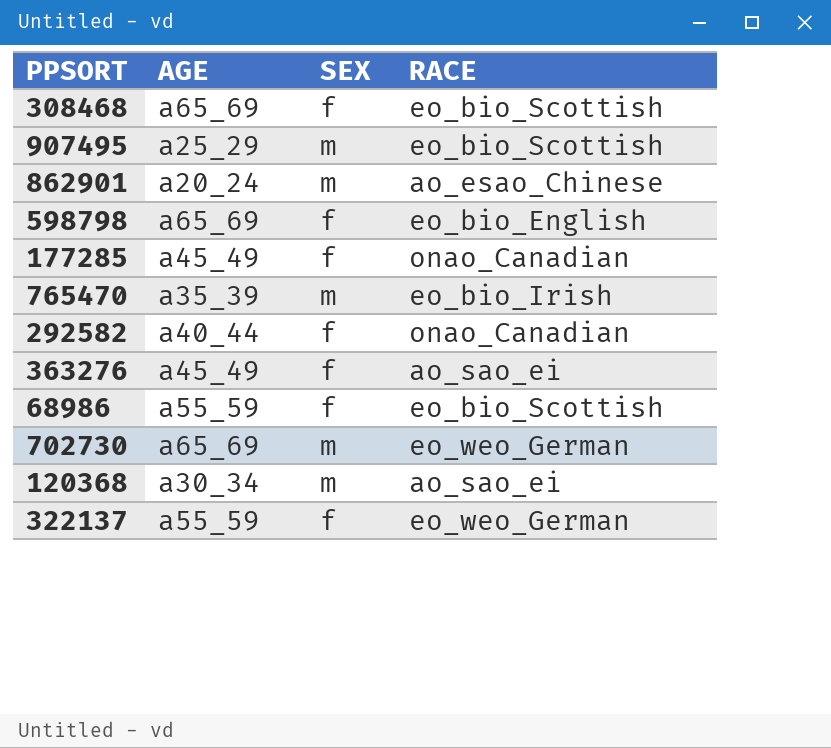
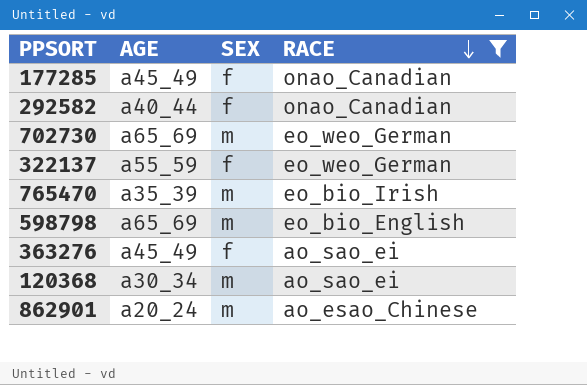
filter: none -> RACE != eo_bio_Scottish
row order: none -> RACE descending
598798 | SEX: f -> m

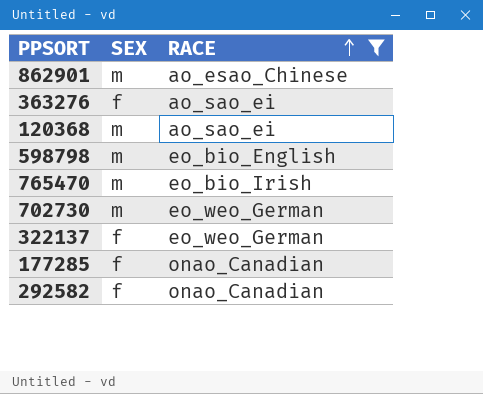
row order: RACE descending -> RACE ascending
column AGE | position: 2 -> none

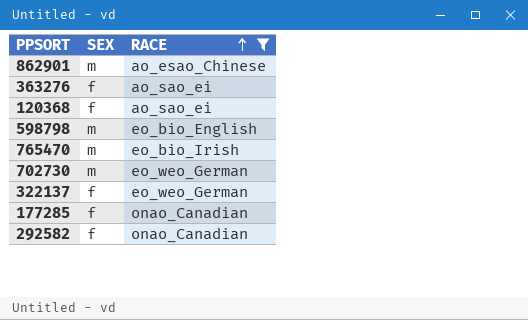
120368 | SEX: m -> f

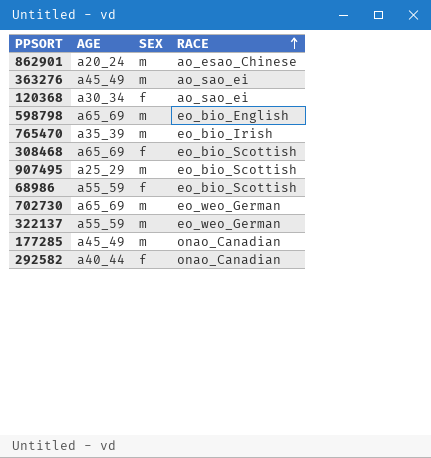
filter: RACE != eo_bio_Scottish -> none
column AGE | position: none -> 2
363276 | SEX: f -> m
322137 | SEX: f -> m
177285 | SEX: f -> m

